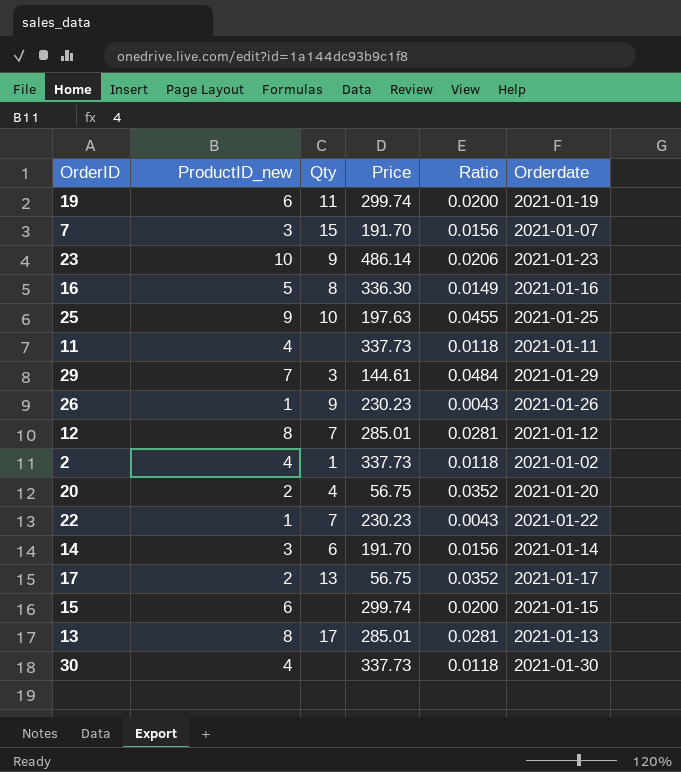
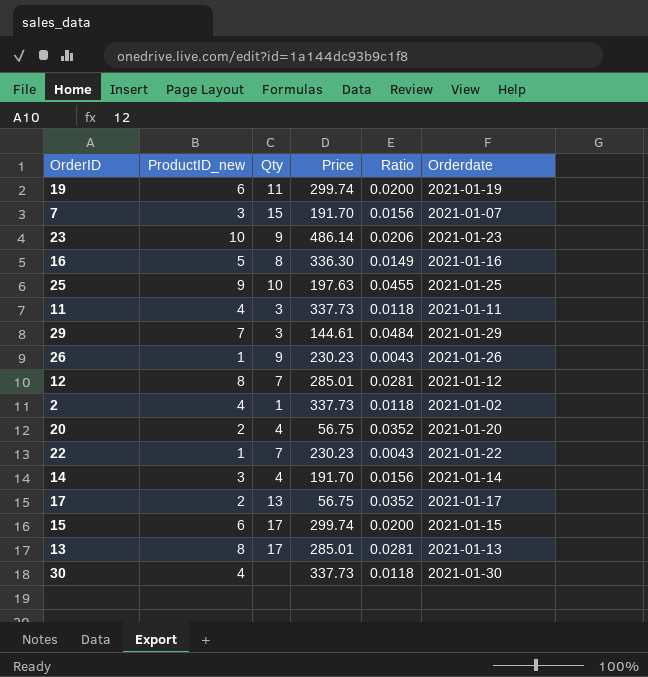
11 | Qty: none -> 3
14 | Qty: 6 -> 4
15 | Qty: none -> 17

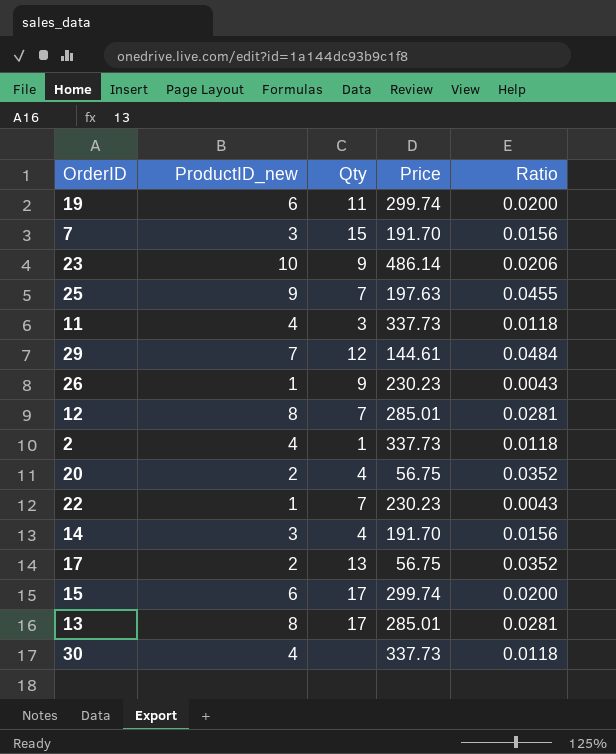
column Orderdate | position: 6 -> none
row 16: 5 | 8 | 336.30 | 0.0149 | 2021-01-16 -> none
25 | Qty: 10 -> 7
29 | Qty: 3 -> 12

